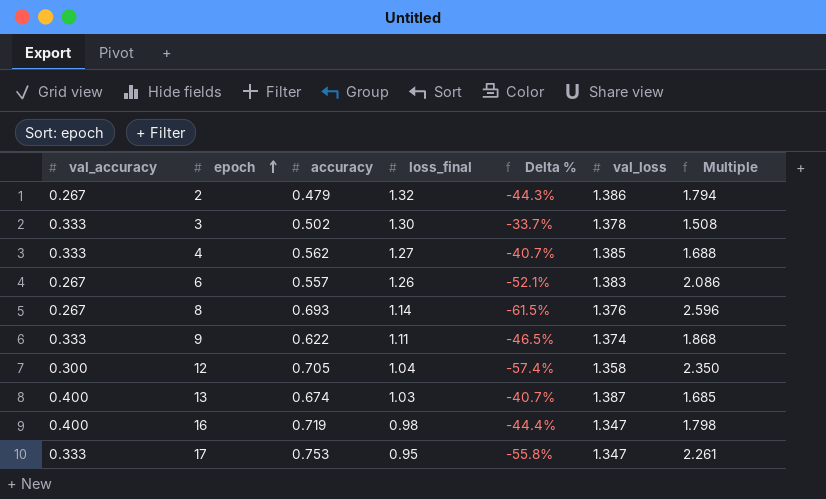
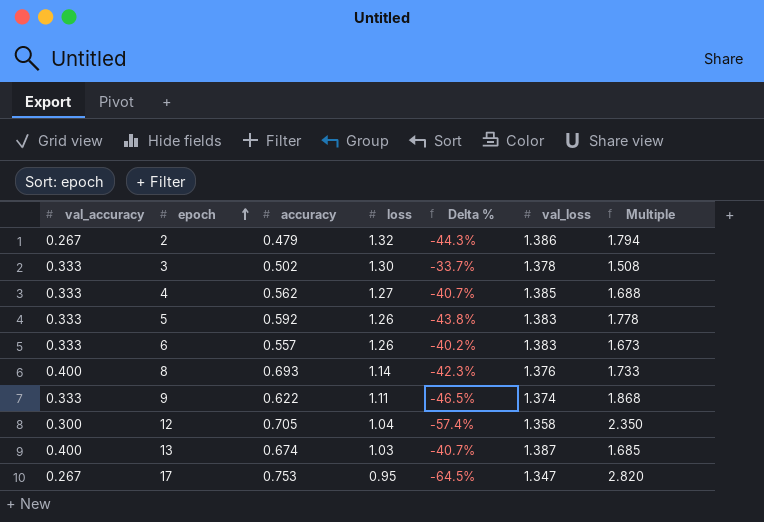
column name: loss_final -> loss
row 16: 0.400 | 0.719 | 0.98 | -44.4% | 1.347 | 1.798 -> none
row 5: none -> 0.333 | 0.592 | 1.26 | -43.8% | 1.383 | 1.778
6 | val_accuracy: 0.267 -> 0.333
6 | Delta %: -52.1% -> -40.2%
6 | Multiple: 2.086 -> 1.673
8 | val_accuracy: 0.267 -> 0.400
8 | Delta %: -61.5% -> -42.3%
8 | Multiple: 2.596 -> 1.733
17 | val_accuracy: 0.333 -> 0.267
17 | Delta %: -55.8% -> -64.5%
17 | Multiple: 2.261 -> 2.820

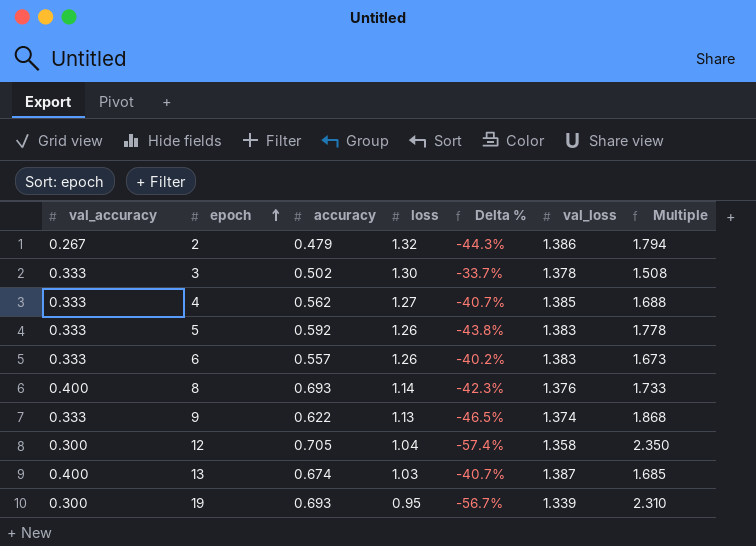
row 17: 0.267 | 0.753 | 0.95 | -64.5% | 1.347 | 2.820 -> none
9 | loss: 1.11 -> 1.13
row 19: none -> 0.300 | 0.693 | 0.95 | -56.7% | 1.339 | 2.310

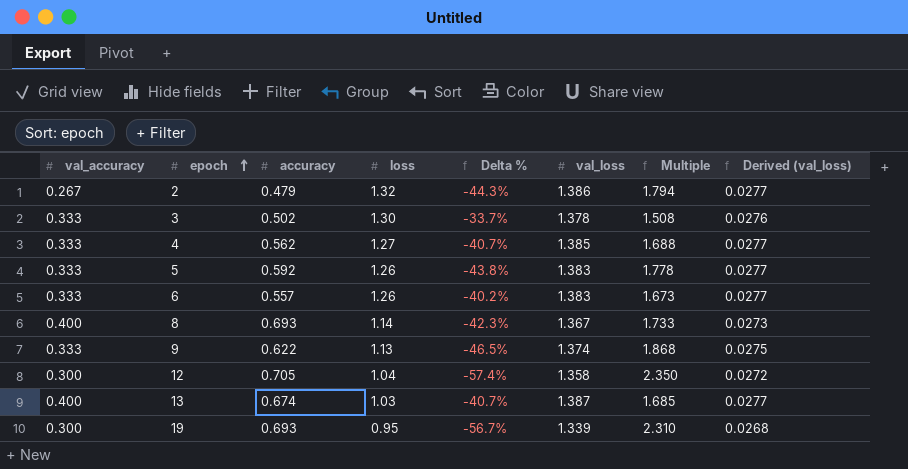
column Derived (val_loss) | formula: none -> [val_loss] * 0.02
8 | val_loss: 1.376 -> 1.367

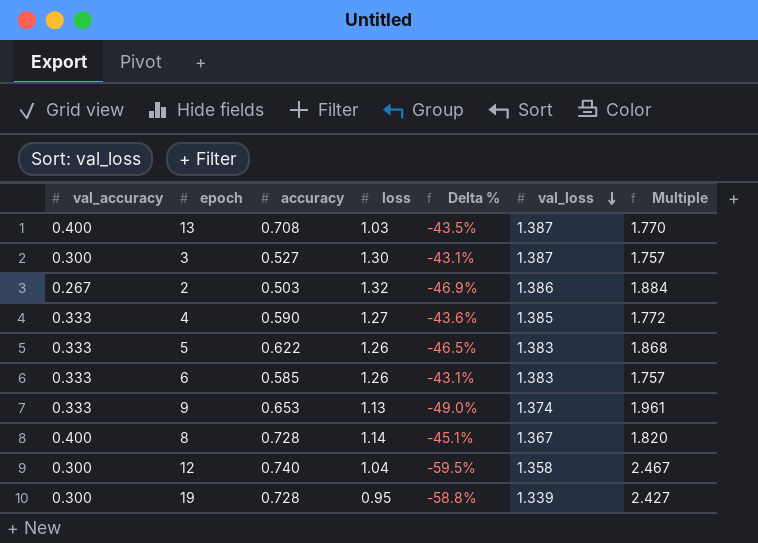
row order: epoch ascending -> val_loss descending
column Derived (val_loss) | formula: [val_loss] * 0.02 -> none
13 | accuracy: 0.674 -> 0.708
13 | Delta %: -40.7% -> -43.5%
13 | Multiple: 1.685 -> 1.770
3 | val_accuracy: 0.333 -> 0.300
3 | accuracy: 0.502 -> 0.527
3 | Delta %: -33.7% -> -43.1%
3 | val_loss: 1.378 -> 1.387
3 | Multiple: 1.508 -> 1.757
2 | accuracy: 0.479 -> 0.503
2 | Delta %: -44.3% -> -46.9%
2 | Multiple: 1.794 -> 1.884
4 | accuracy: 0.562 -> 0.590
4 | Delta %: -40.7% -> -43.6%
4 | Multiple: 1.688 -> 1.772
5 | accuracy: 0.592 -> 0.622
5 | Delta %: -43.8% -> -46.5%
5 | Multiple: 1.778 -> 1.868
6 | accuracy: 0.557 -> 0.585
6 | Delta %: -40.2% -> -43.1%
6 | Multiple: 1.673 -> 1.757
9 | accuracy: 0.622 -> 0.653
9 | Delta %: -46.5% -> -49.0%
9 | Multiple: 1.868 -> 1.961
8 | accuracy: 0.693 -> 0.728
8 | Delta %: -42.3% -> -45.1%
8 | Multiple: 1.733 -> 1.820
12 | accuracy: 0.705 -> 0.740
12 | Delta %: -57.4% -> -59.5%
12 | Multiple: 2.350 -> 2.467
19 | accuracy: 0.693 -> 0.728
19 | Delta %: -56.7% -> -58.8%
19 | Multiple: 2.310 -> 2.427

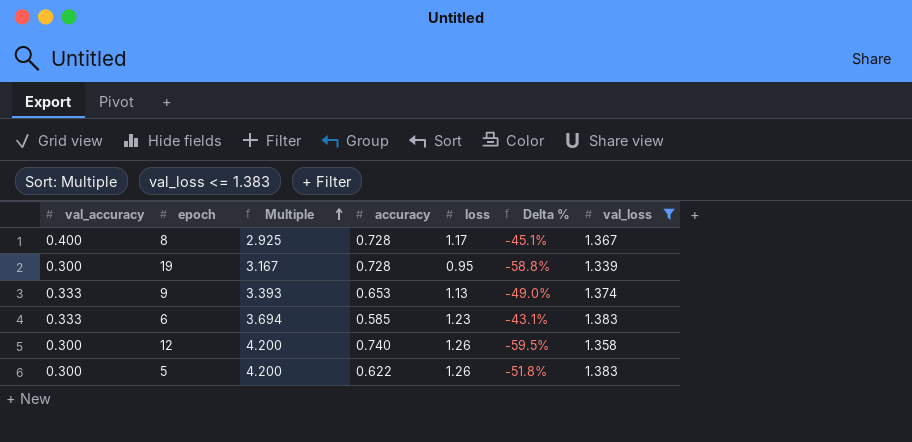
filter: none -> val_loss <= 1.383
row order: val_loss descending -> Multiple ascending
column Multiple | formula: [accuracy] / [val_accuracy] -> [loss] / [val_accuracy]
column Multiple | position: 7 -> 3
8 | loss: 1.14 -> 1.17
6 | loss: 1.26 -> 1.23
12 | loss: 1.04 -> 1.26
5 | val_accuracy: 0.333 -> 0.300
5 | Delta %: -46.5% -> -51.8%

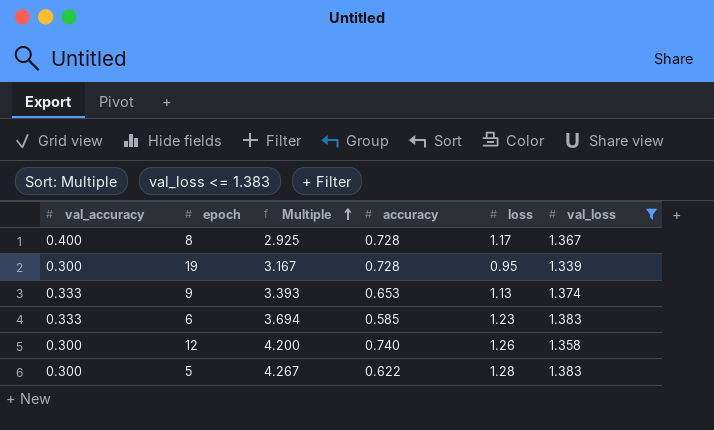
column Delta % | formula: ([val_accuracy] - [accuracy]) / [accuracy] -> none
5 | Multiple: 4.200 -> 4.267
5 | loss: 1.26 -> 1.28

